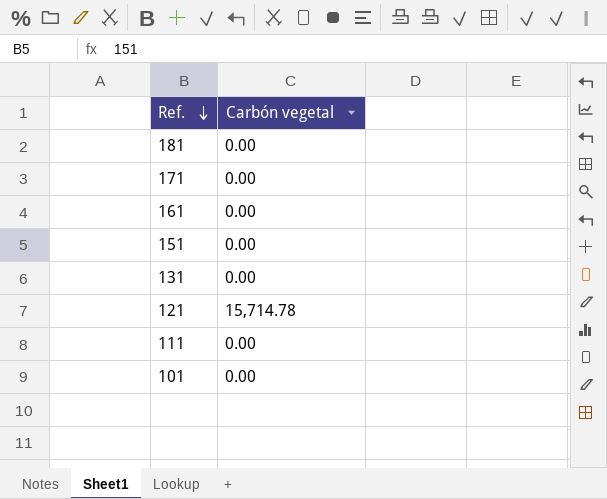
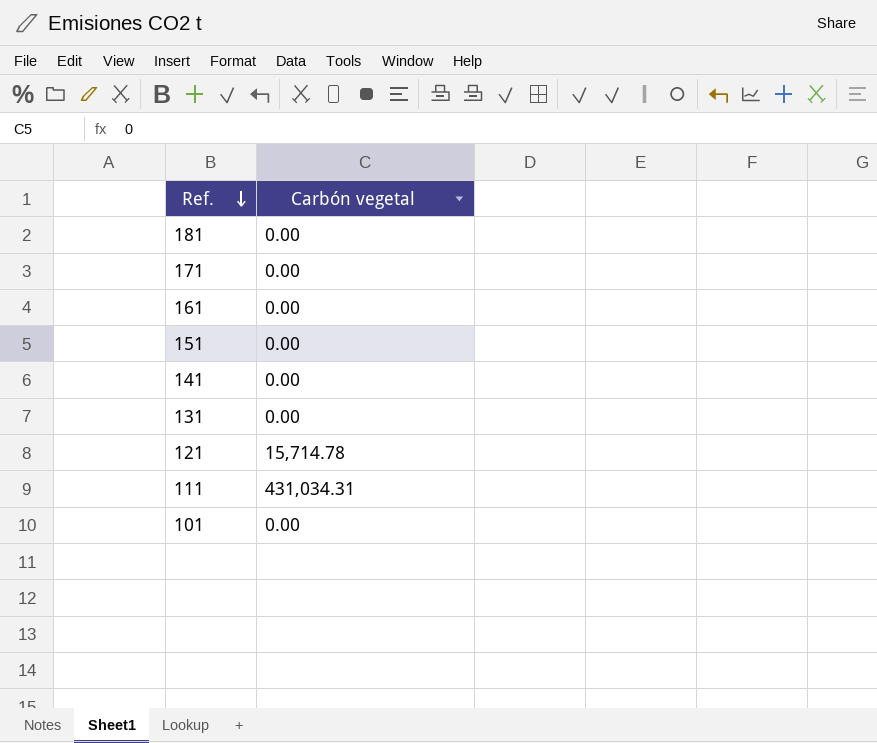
row 141: none -> 0.00
111 | Carbón vegetal: 0.00 -> 431,034.31

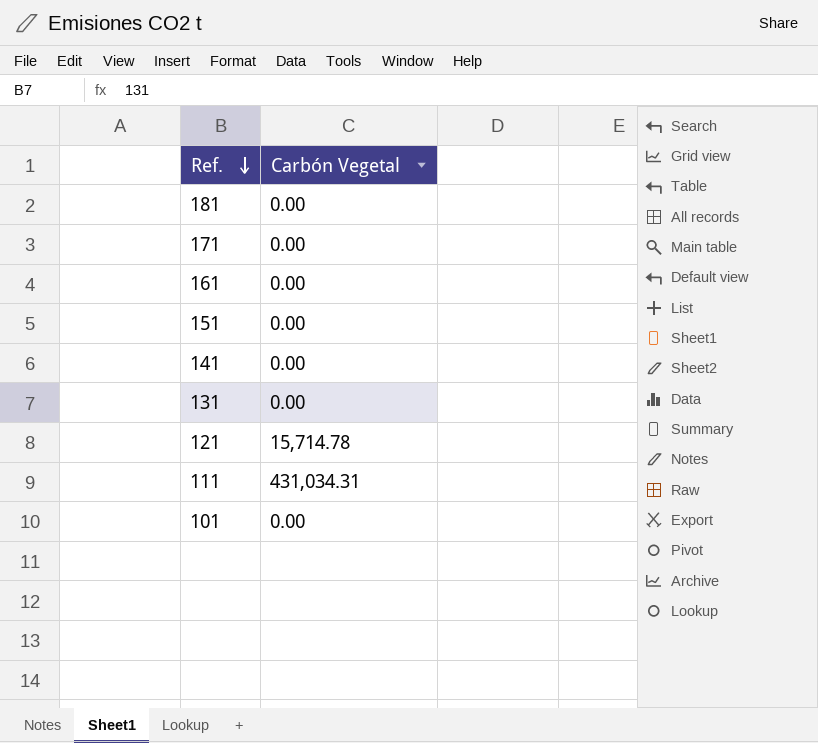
column name: Carbón vegetal -> Carbón Vegetal

